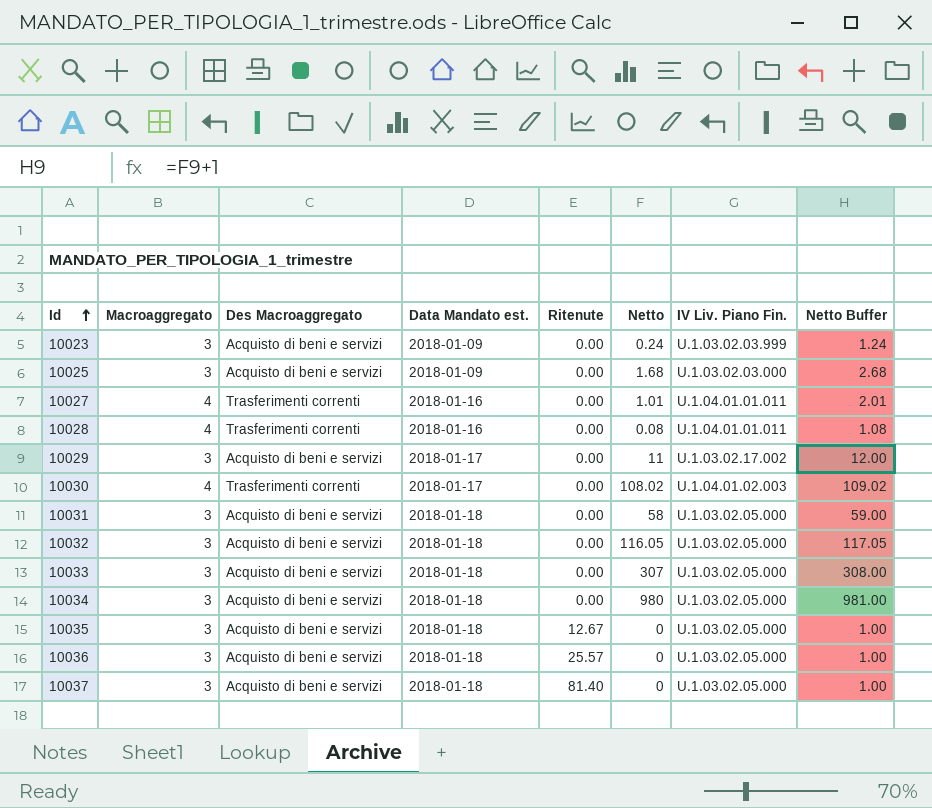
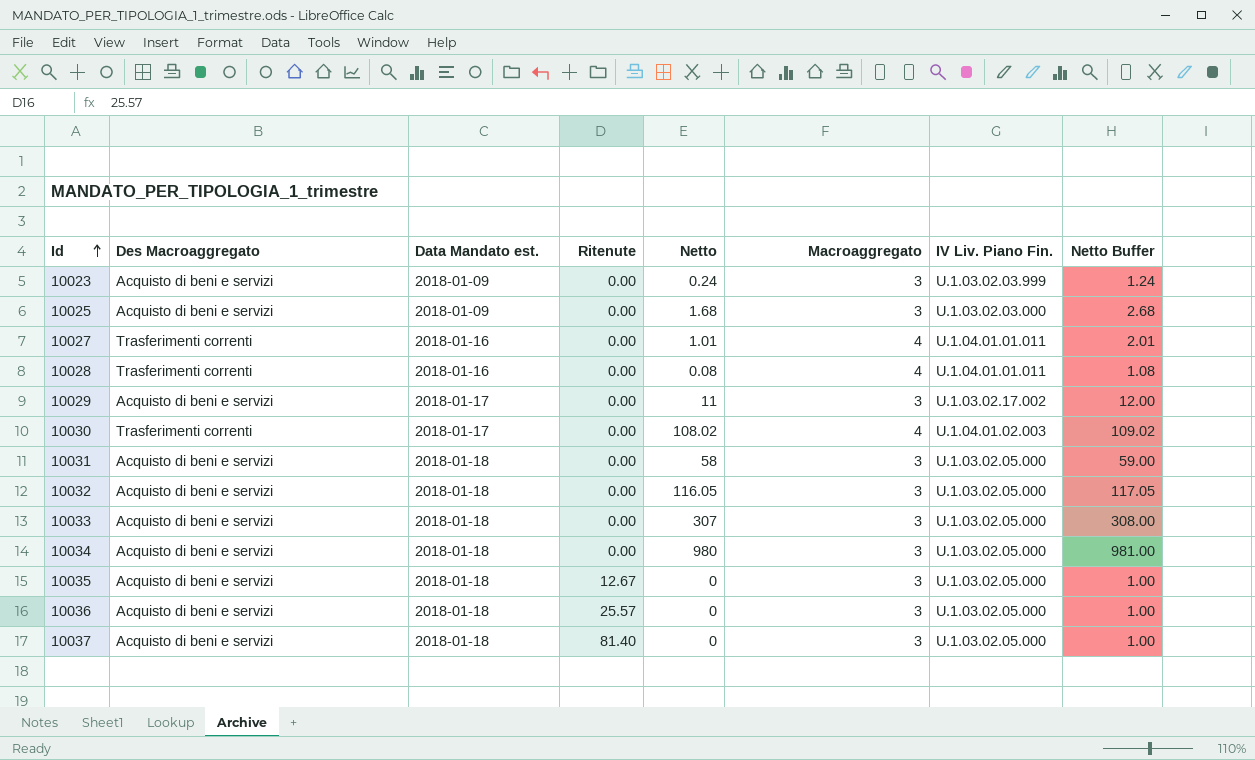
column Macroaggregato | position: 2 -> 6

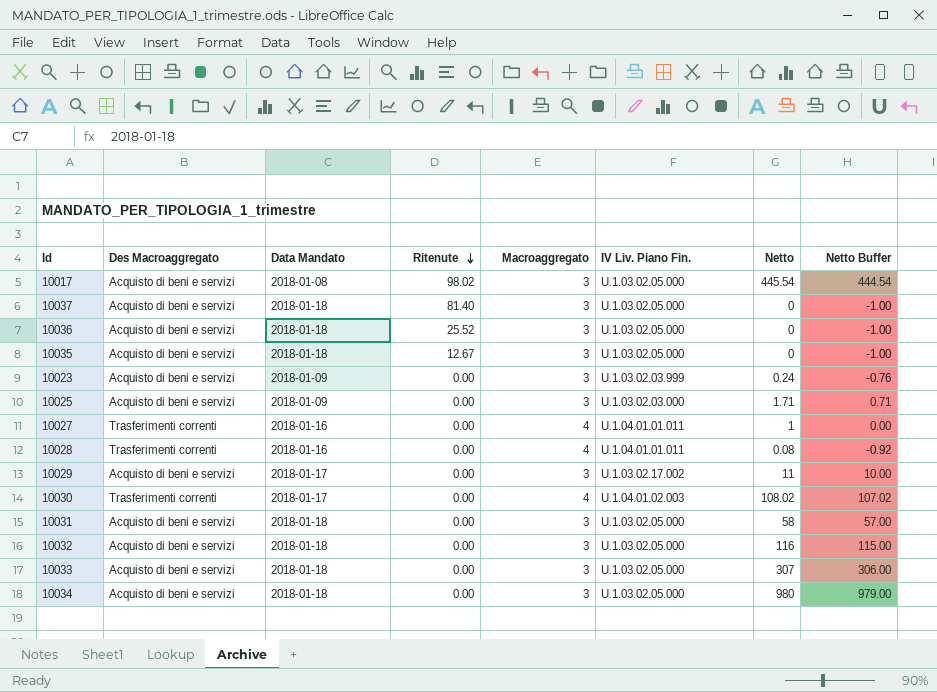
row order: Id ascending -> Ritenute descending
column name: Data Mandato est. -> Data Mandato
column Netto | position: 5 -> 7
column Netto Buffer | formula: [Netto] + 1 -> [Netto] - 1
row 10017: none -> Acquisto di beni e servizi | 2018-01-08 | 98.02 | 3 | U.1.03.02.05.000 | 445.54 | 444.54
10036 | Ritenute: 25.57 -> 25.52
10025 | Netto: 1.68 -> 1.71
10027 | Netto: 1.01 -> 1
10032 | Netto: 116.05 -> 116

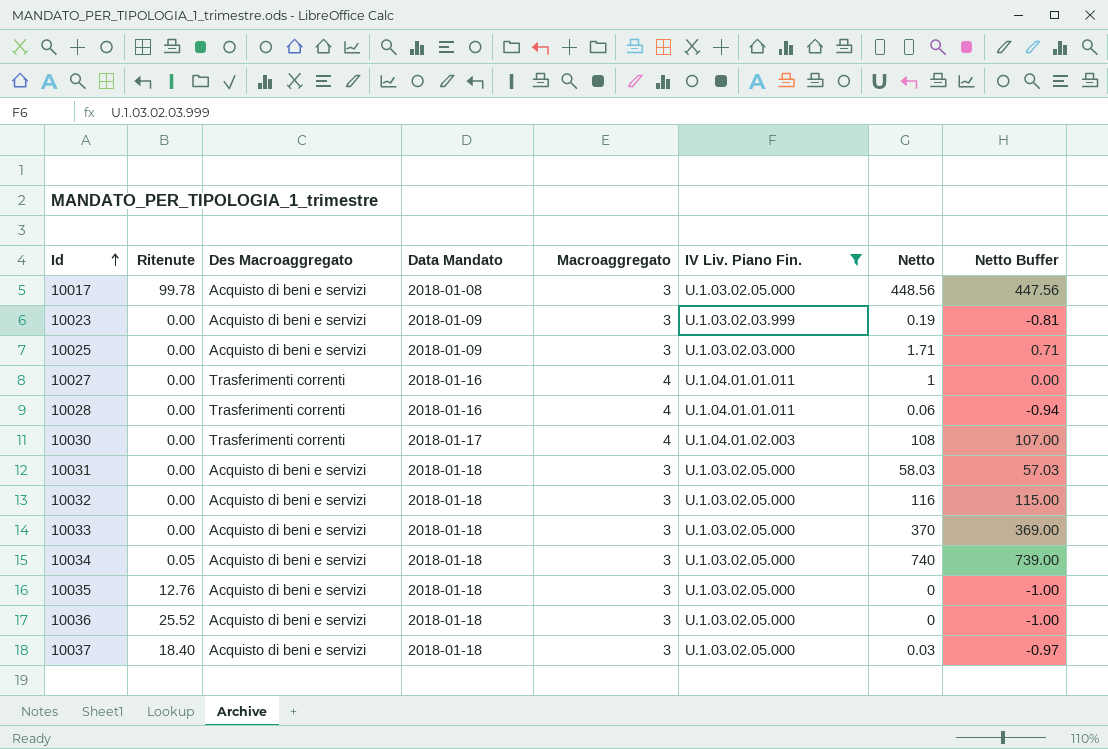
filter: none -> IV Liv. Piano Fin. != U.1.03.02.17.002
row order: Ritenute descending -> Id ascending
column Ritenute | position: 4 -> 2
10017 | Ritenute: 98.02 -> 99.78
10017 | Netto: 445.54 -> 448.56
10017 | Netto Buffer: 444.54 -> 447.56
10023 | Netto: 0.24 -> 0.19
10023 | Netto Buffer: -0.76 -> -0.81
10028 | Netto: 0.08 -> 0.06
10028 | Netto Buffer: -0.92 -> -0.94
10030 | Netto: 108.02 -> 108
10030 | Netto Buffer: 107.02 -> 107.00
10031 | Netto: 58 -> 58.03
10031 | Netto Buffer: 57.00 -> 57.03
10033 | Netto: 307 -> 370
10033 | Netto Buffer: 306.00 -> 369.00
10034 | Ritenute: 0.00 -> 0.05
10034 | Netto: 980 -> 740
10034 | Netto Buffer: 979.00 -> 739.00
10035 | Ritenute: 12.67 -> 12.76
10037 | Ritenute: 81.40 -> 18.40
10037 | Netto: 0 -> 0.03
10037 | Netto Buffer: -1.00 -> -0.97

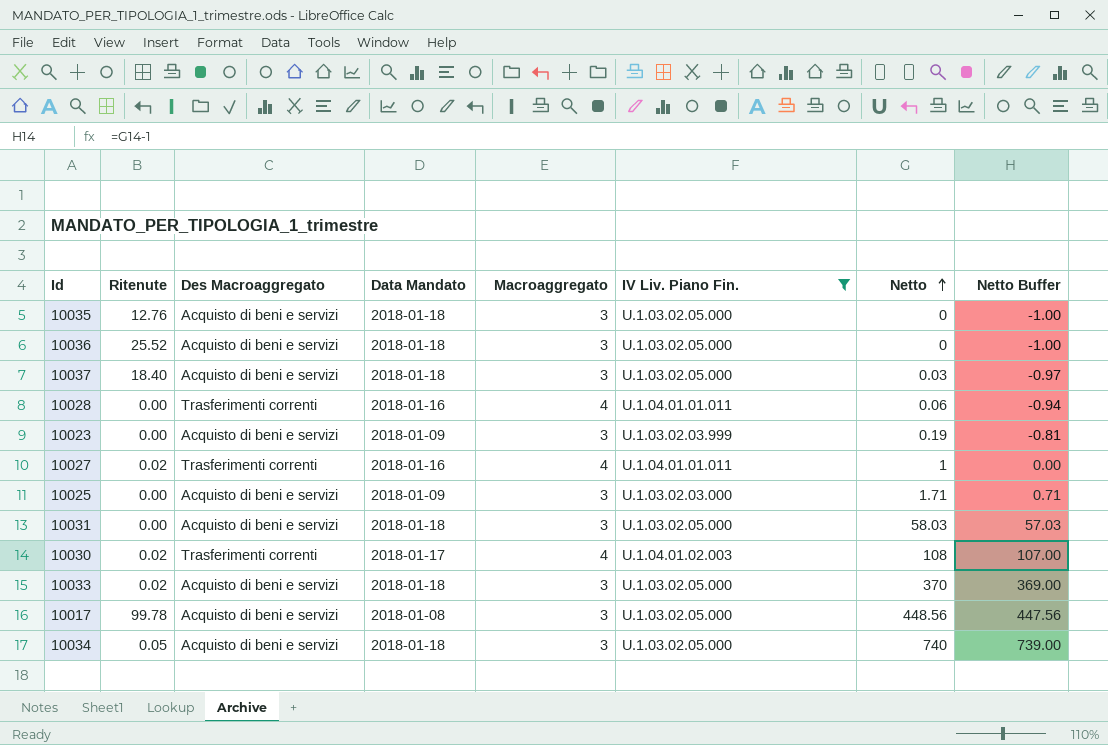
row order: Id ascending -> Netto ascending
row 10032: 0.00 | Acquisto di beni e servizi | 2018-01-18 | 3 | U.1.03.02.05.000 | 116 | 115.00 -> none
10027 | Ritenute: 0.00 -> 0.02
10030 | Ritenute: 0.00 -> 0.02
10033 | Ritenute: 0.00 -> 0.02

